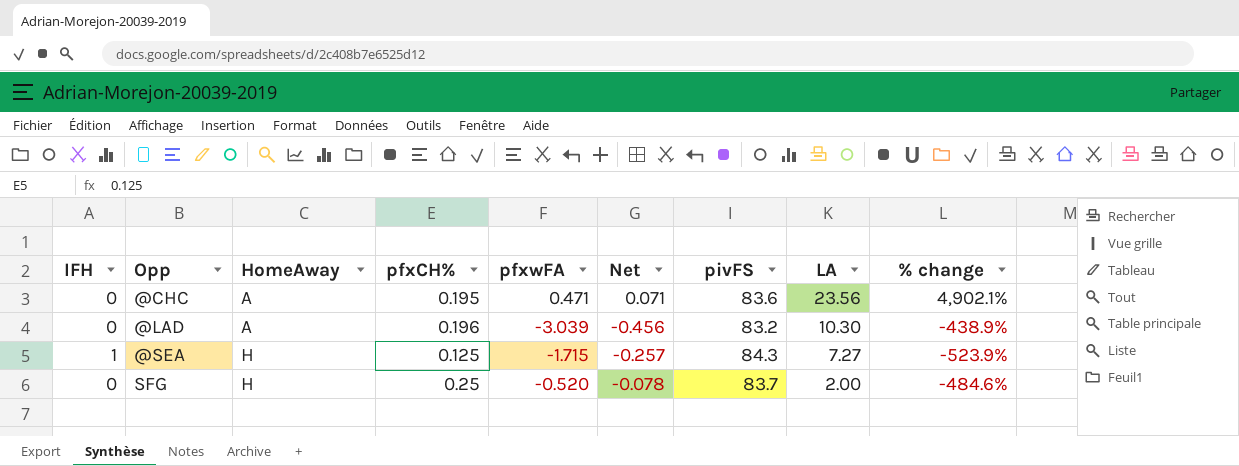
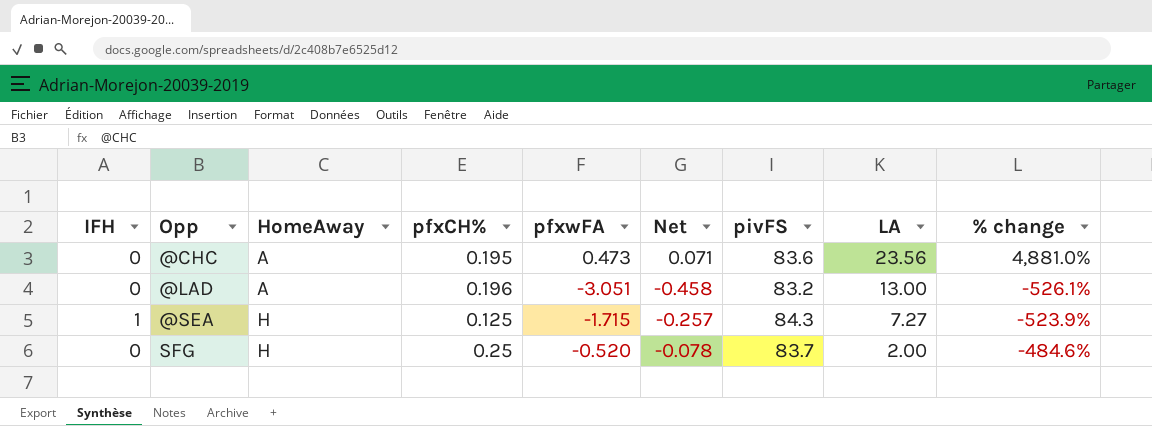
@CHC | pfxwFA: 0.471 -> 0.473
@CHC | % change: 4,902.1% -> 4,881.0%
@LAD | pfxwFA: -3.039 -> -3.051
@LAD | Net: -0.456 -> -0.458
@LAD | LA: 10.30 -> 13.00
@LAD | % change: -438.9% -> -526.1%

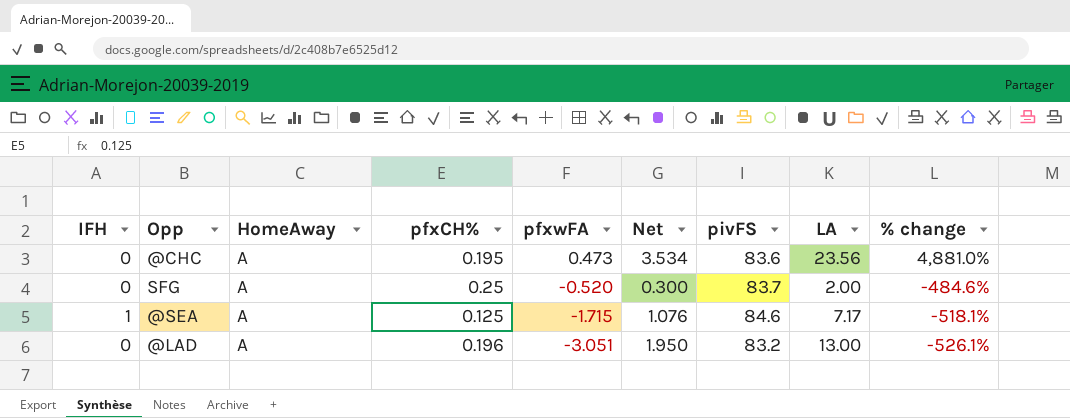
row order: Opp ascending -> pfxwFA descending
column Net | formula: [pfxwFA] * 0.15 -> [LA] * 0.15
SFG | HomeAway: H -> A
@SEA | HomeAway: H -> A
@SEA | pivFS: 84.3 -> 84.6
@SEA | LA: 7.27 -> 7.17
@SEA | % change: -523.9% -> -518.1%

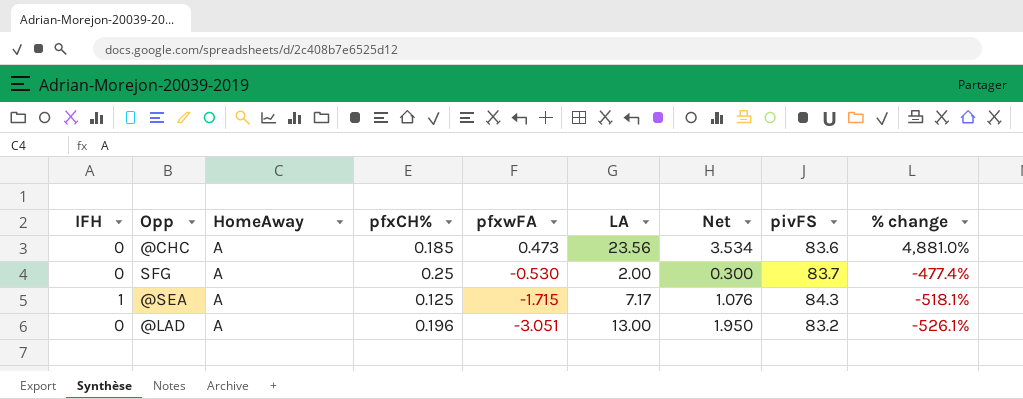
column LA | position: 8 -> 6
@CHC | pfxCH%: 0.195 -> 0.185
SFG | pfxwFA: -0.520 -> -0.530
SFG | % change: -484.6% -> -477.4%
@SEA | pivFS: 84.6 -> 84.3

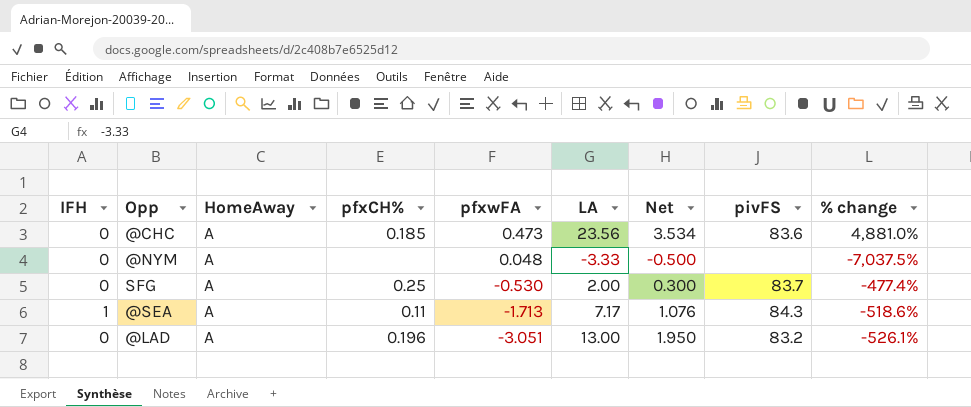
row @NYM: none -> 0 | A | none | 0.048 | -3.33 | -0.500 | none | -7,037.5%
@SEA | pfxCH%: 0.125 -> 0.11
@SEA | pfxwFA: -1.715 -> -1.713
@SEA | % change: -518.1% -> -518.6%

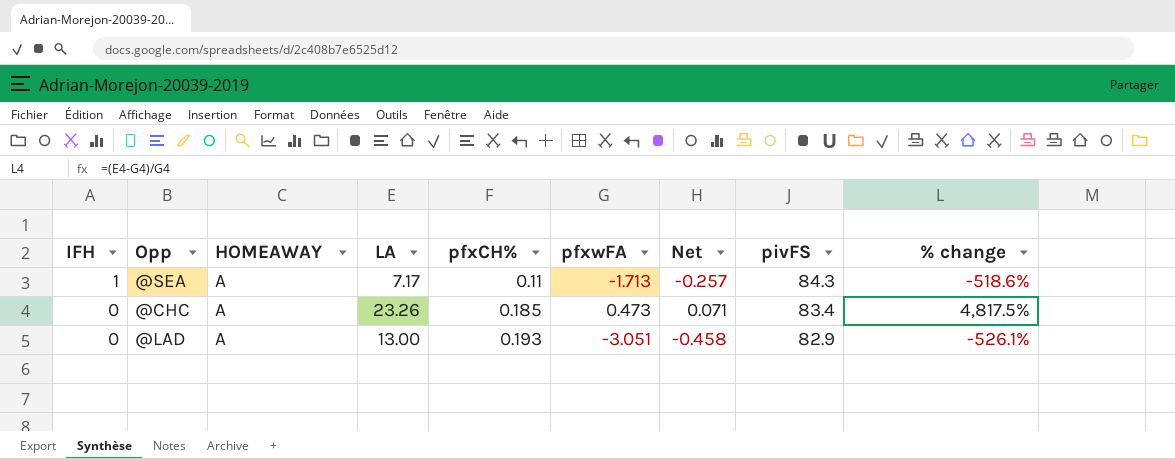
row order: pfxwFA descending -> IFH descending
column name: HomeAway -> HOMEAWAY
column LA | position: 6 -> 4
column Net | formula: [LA] * 0.15 -> [pfxwFA] * 0.15
row @NYM: 0 | A | none | 0.048 | -3.33 | -0.500 | none | -7,037.5% -> none
row SFG: 0 | A | 0.25 | -0.530 | 2.00 | 0.300 | 83.7 | -477.4% -> none
@CHC | LA: 23.56 -> 23.26
@CHC | pivFS: 83.6 -> 83.4
@CHC | % change: 4,881.0% -> 4,817.5%
@LAD | pfxCH%: 0.196 -> 0.193
@LAD | pivFS: 83.2 -> 82.9

